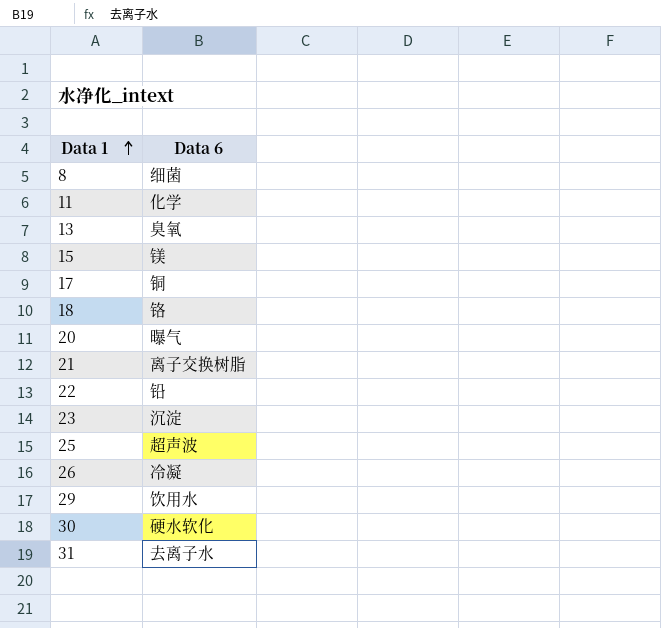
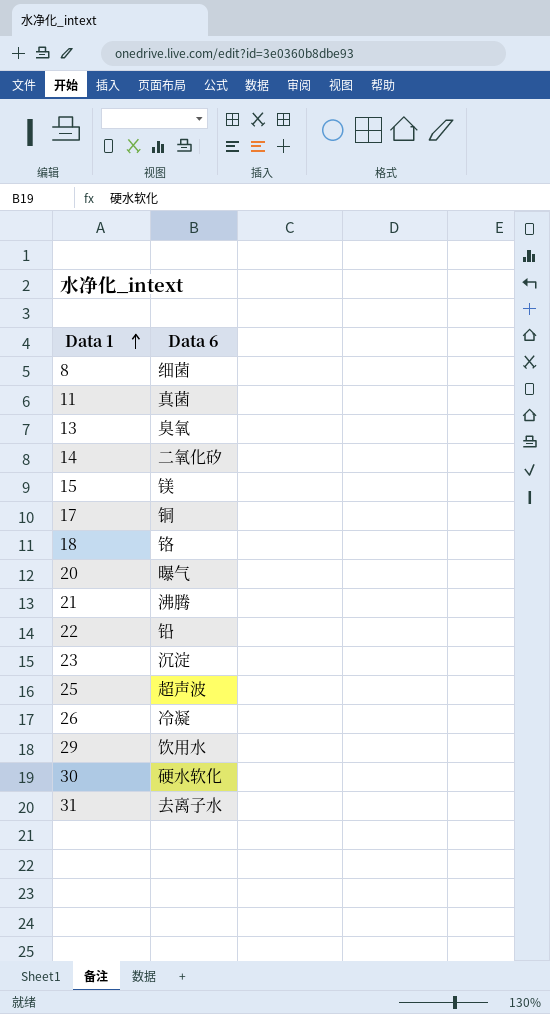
11 | Data 6: 化学 -> 真菌
row 14: none -> 二氧化矽
21 | Data 6: 离子交换树脂 -> 沸腾

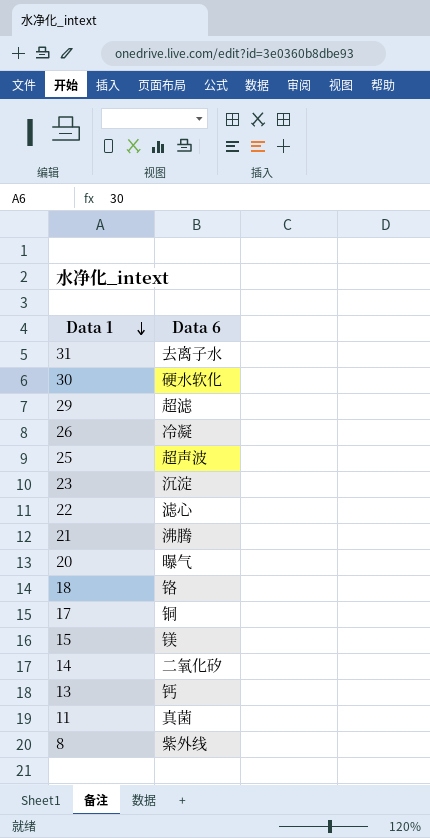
row order: Data 1 ascending -> Data 1 descending
29 | Data 6: 饮用水 -> 超滤
22 | Data 6: 铅 -> 滤心
13 | Data 6: 臭氧 -> 钙
8 | Data 6: 细菌 -> 紫外线

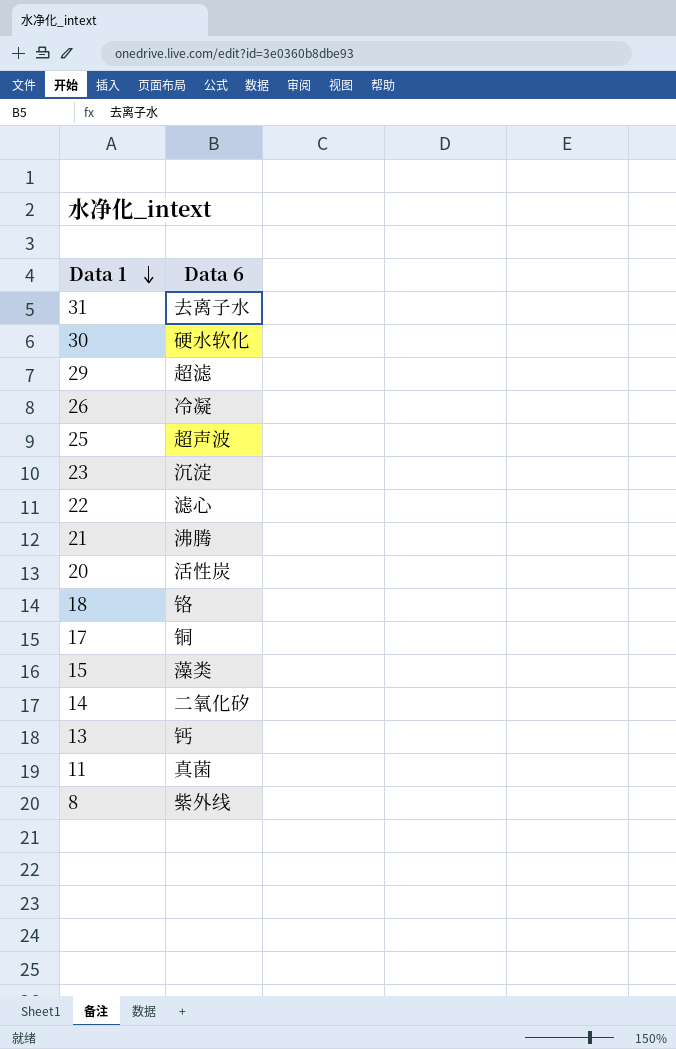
20 | Data 6: 曝气 -> 活性炭
15 | Data 6: 镁 -> 藻类

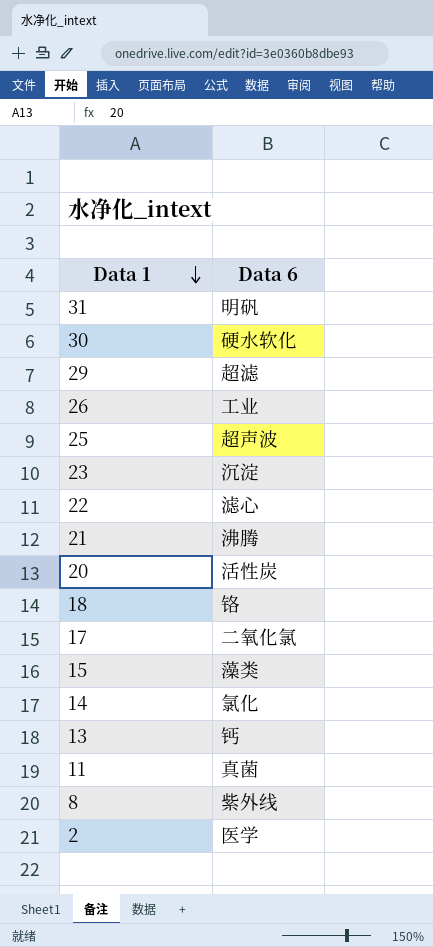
31 | Data 6: 去离子水 -> 明矾
26 | Data 6: 冷凝 -> 工业
17 | Data 6: 铜 -> 二氧化氯
14 | Data 6: 二氧化矽 -> 氯化
row 2: none -> 医学

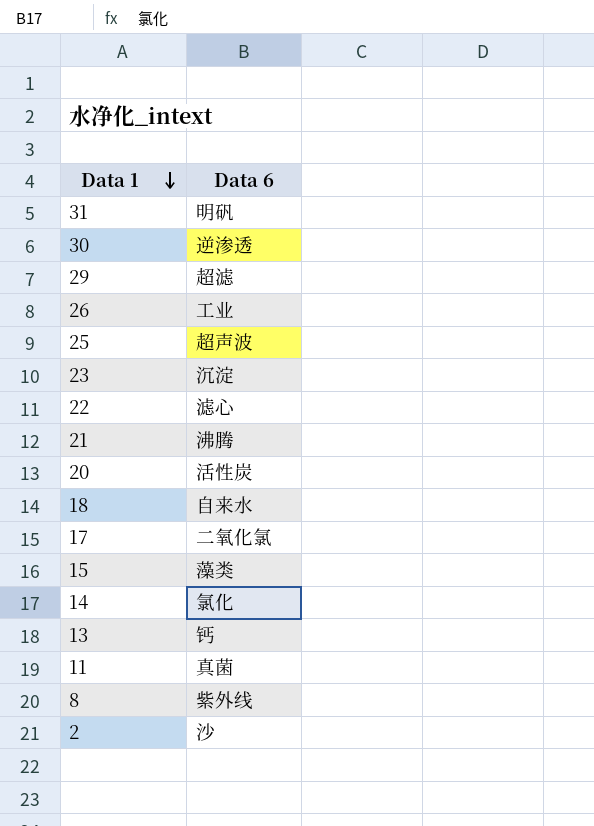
30 | Data 6: 硬水软化 -> 逆渗透
18 | Data 6: 铬 -> 自来水
2 | Data 6: 医学 -> 沙

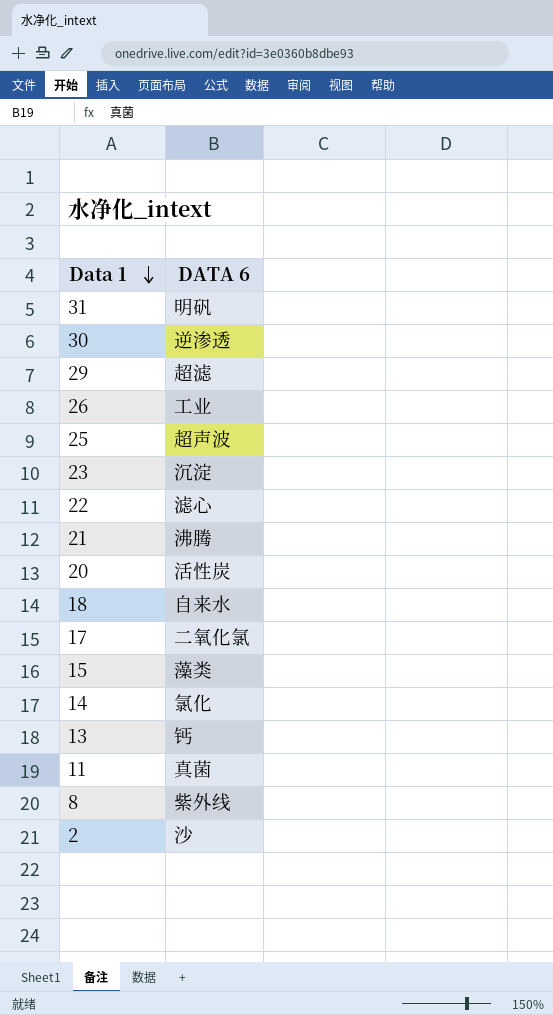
column name: Data 6 -> DATA 6

